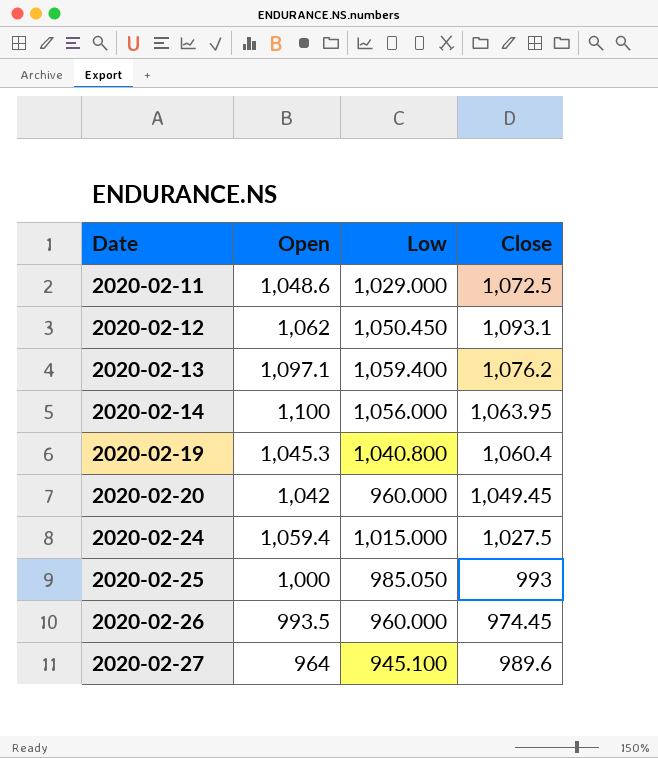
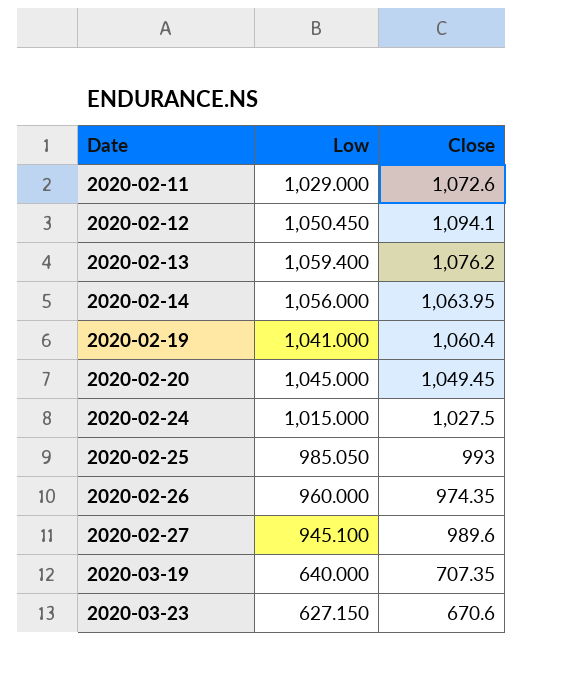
column Open | position: 2 -> none
2020-02-11 | Close: 1,072.5 -> 1,072.6
2020-02-12 | Close: 1,093.1 -> 1,094.1
2020-02-19 | Low: 1,040.800 -> 1,041.000
2020-02-20 | Low: 960.000 -> 1,045.000
2020-02-26 | Close: 974.45 -> 974.35
row 2020-03-19: none -> 640.000 | 707.35
row 2020-03-23: none -> 627.150 | 670.6

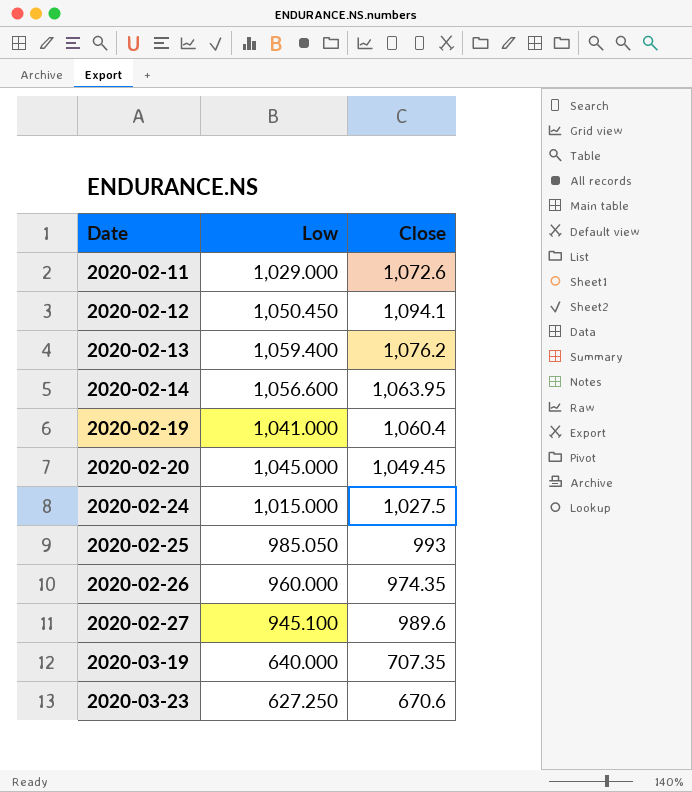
2020-02-14 | Low: 1,056.000 -> 1,056.600
2020-03-23 | Low: 627.150 -> 627.250

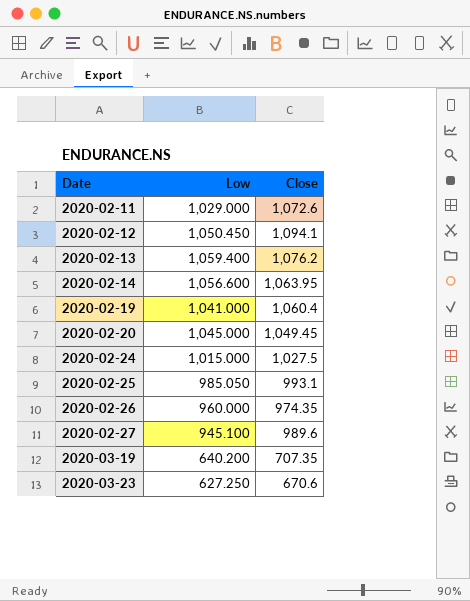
2020-02-25 | Close: 993 -> 993.1
2020-03-19 | Low: 640.000 -> 640.200

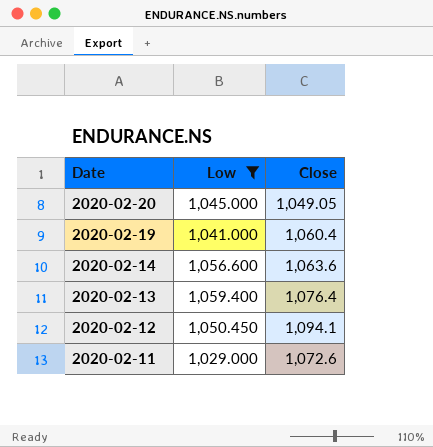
filter: none -> Low >= 1,029.000
row order: Date ascending -> Date descending
2020-02-20 | Close: 1,049.45 -> 1,049.05
2020-02-14 | Close: 1,063.95 -> 1,063.6
2020-02-13 | Close: 1,076.2 -> 1,076.4

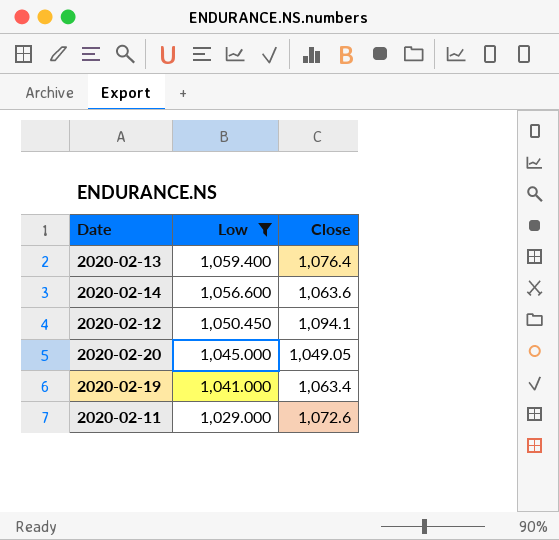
row order: Date descending -> Low descending
2020-02-19 | Close: 1,060.4 -> 1,063.4

